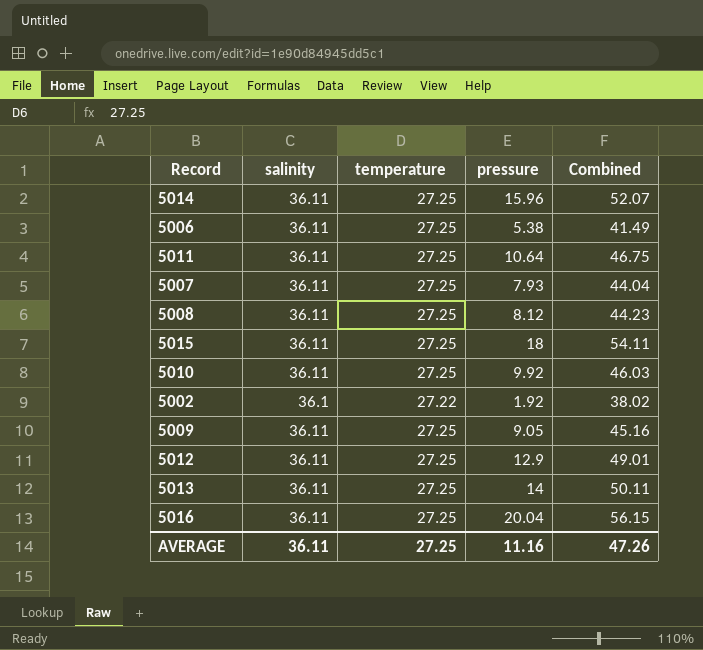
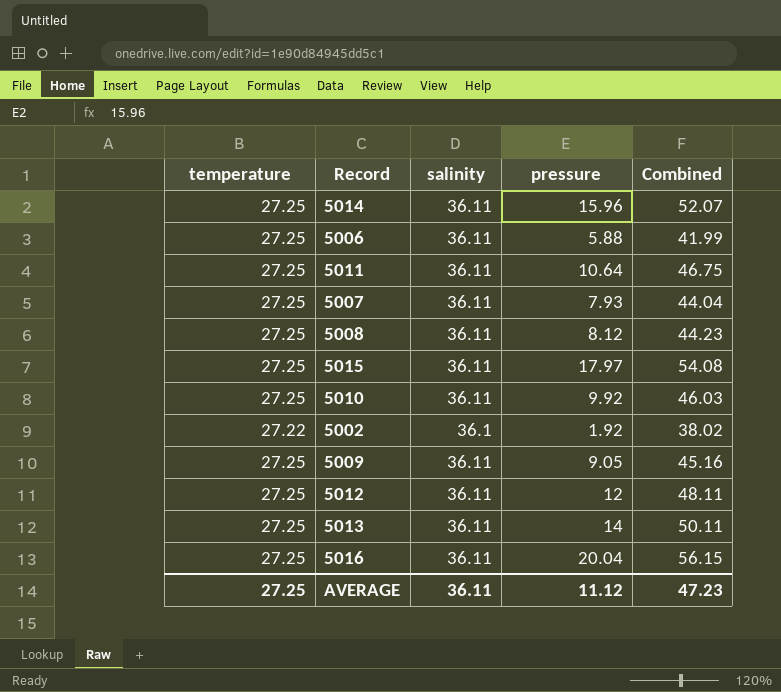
column temperature | position: 3 -> 1
5006 | pressure: 5.38 -> 5.88
5006 | Combined: 41.49 -> 41.99
5015 | pressure: 18 -> 17.97
5015 | Combined: 54.11 -> 54.08
5012 | pressure: 12.9 -> 12
5012 | Combined: 49.01 -> 48.11
AVERAGE | pressure: 11.16 -> 11.12
AVERAGE | Combined: 47.26 -> 47.23

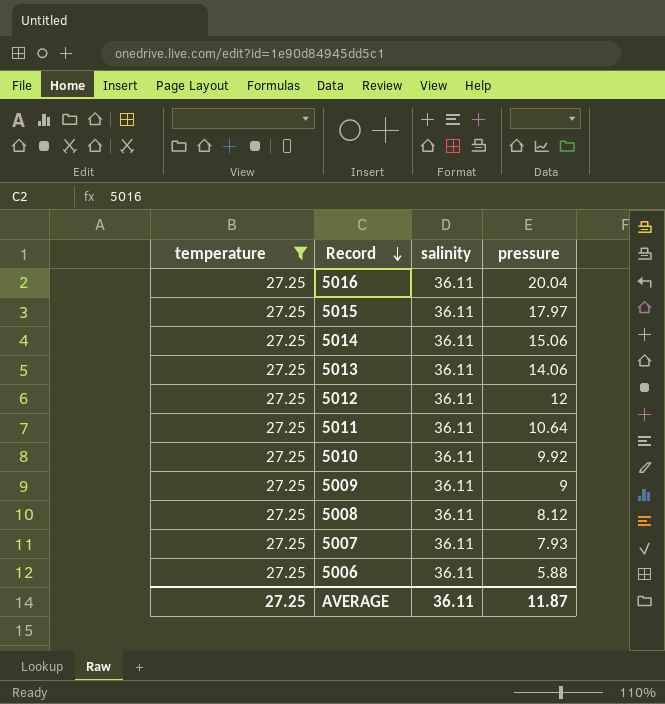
filter: none -> temperature = 27.25
row order: none -> Record descending
column Combined | formula: [salinity] + [pressure] -> none
5014 | pressure: 15.96 -> 15.06
5013 | pressure: 14 -> 14.06
5009 | pressure: 9.05 -> 9
AVERAGE | pressure: 11.12 -> 11.87

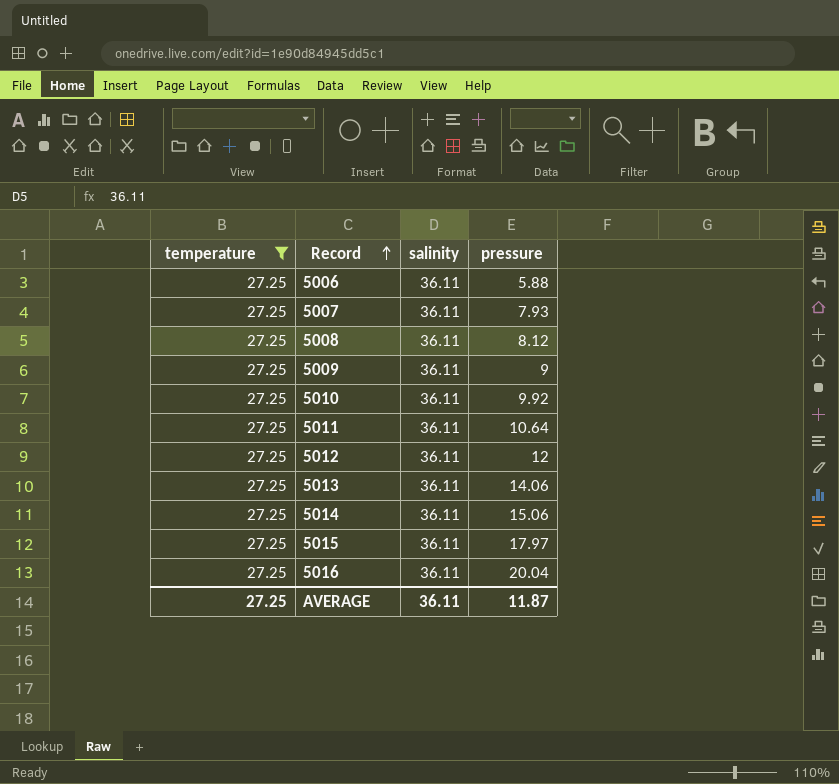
row order: Record descending -> Record ascending

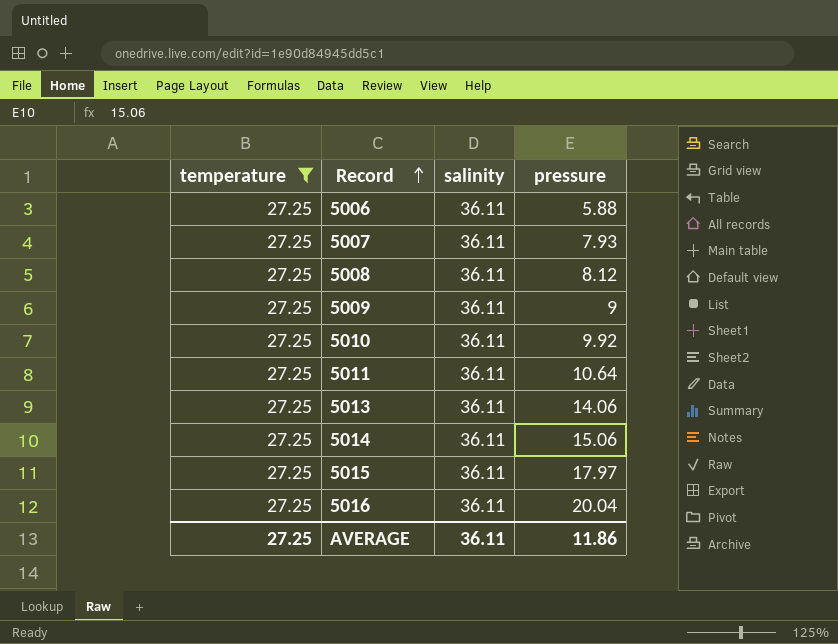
row 5012: 27.25 | 36.11 | 12 -> none
AVERAGE | pressure: 11.87 -> 11.86

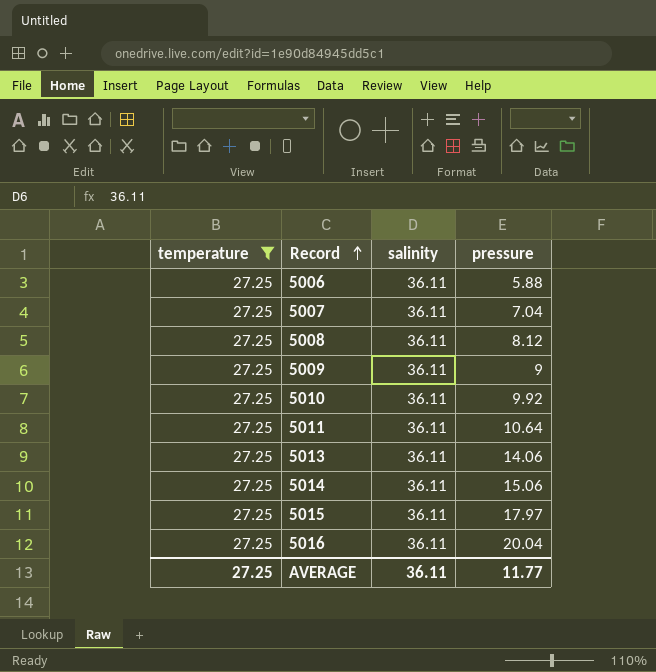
5007 | pressure: 7.93 -> 7.04
AVERAGE | pressure: 11.86 -> 11.77

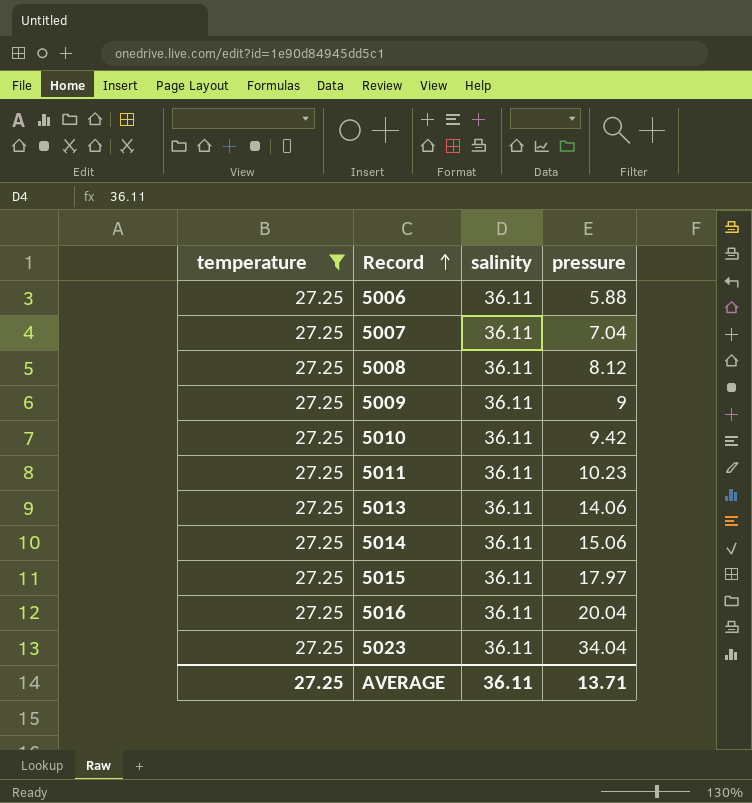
5010 | pressure: 9.92 -> 9.42
5011 | pressure: 10.64 -> 10.23
row 5023: none -> 27.25 | 36.11 | 34.04
AVERAGE | pressure: 11.77 -> 13.71

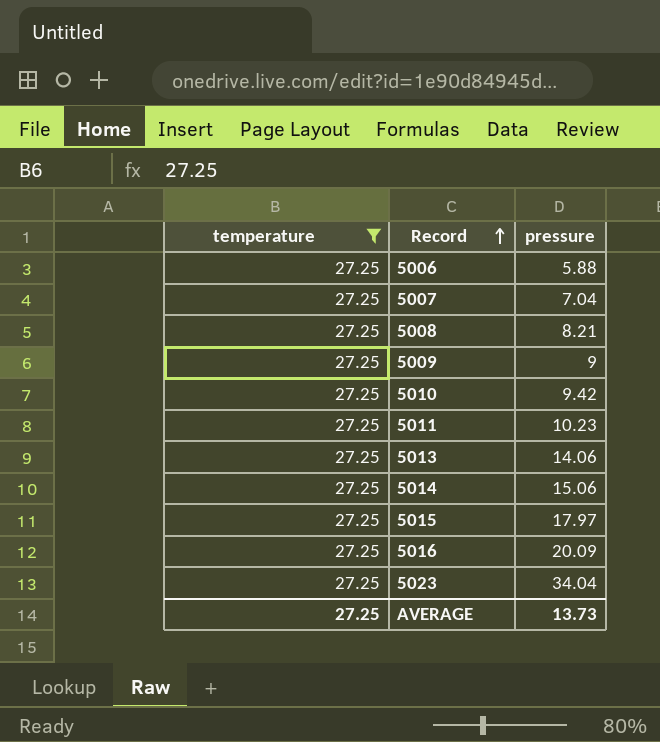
column salinity | position: 3 -> none
5008 | pressure: 8.12 -> 8.21
5016 | pressure: 20.04 -> 20.09
AVERAGE | pressure: 13.71 -> 13.73

